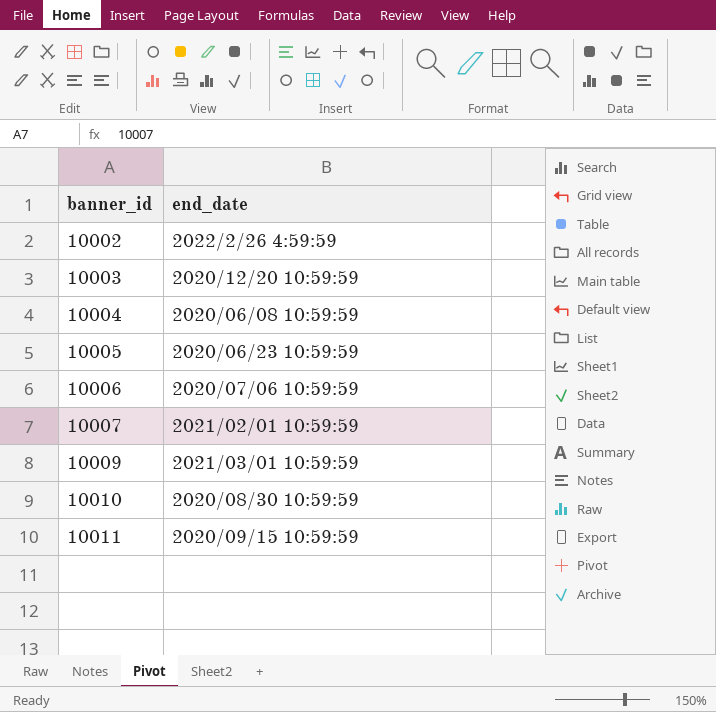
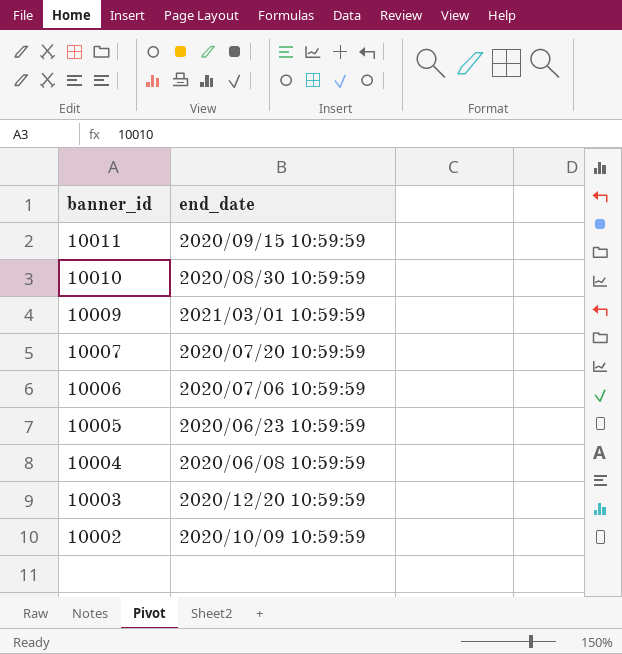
row order: banner_id ascending -> banner_id descending
10007 | end_date: 2021/02/01 10:59:59 -> 2020/07/20 10:59:59
10002 | end_date: 2022/2/26 4:59:59 -> 2020/10/09 10:59:59

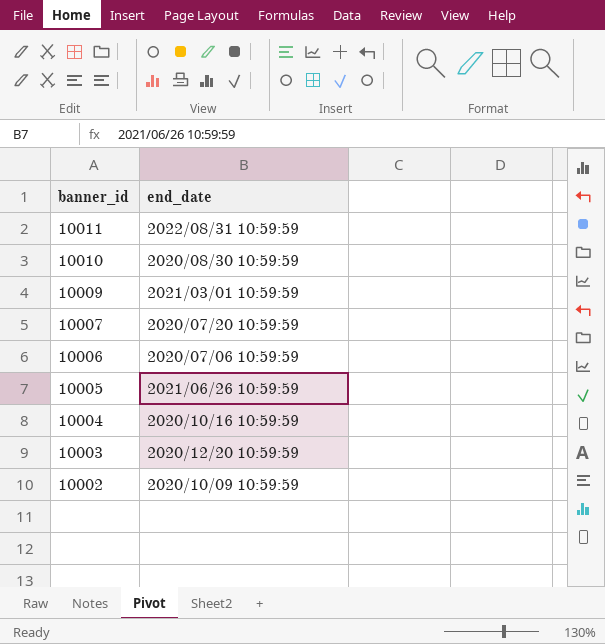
10011 | end_date: 2020/09/15 10:59:59 -> 2022/08/31 10:59:59
10005 | end_date: 2020/06/23 10:59:59 -> 2021/06/26 10:59:59
10004 | end_date: 2020/06/08 10:59:59 -> 2020/10/16 10:59:59

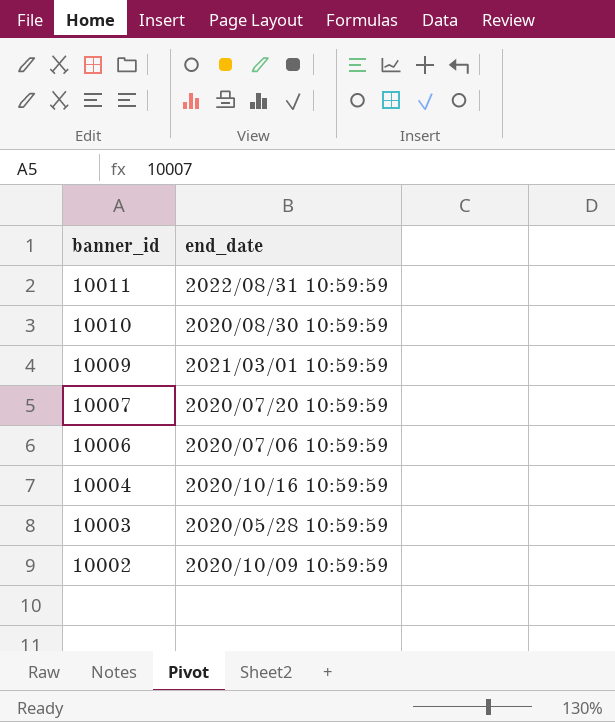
row 10005: 2021/06/26 10:59:59 -> none
10003 | end_date: 2020/12/20 10:59:59 -> 2020/05/28 10:59:59

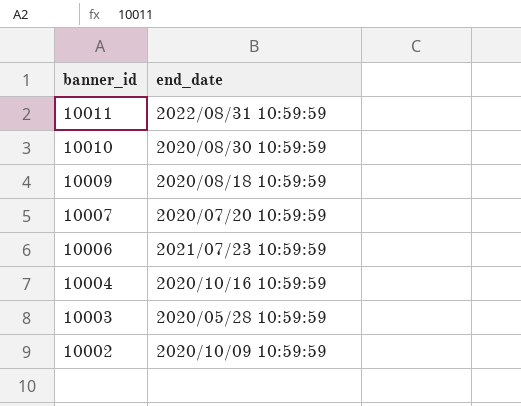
10009 | end_date: 2021/03/01 10:59:59 -> 2020/08/18 10:59:59
10006 | end_date: 2020/07/06 10:59:59 -> 2021/07/23 10:59:59

